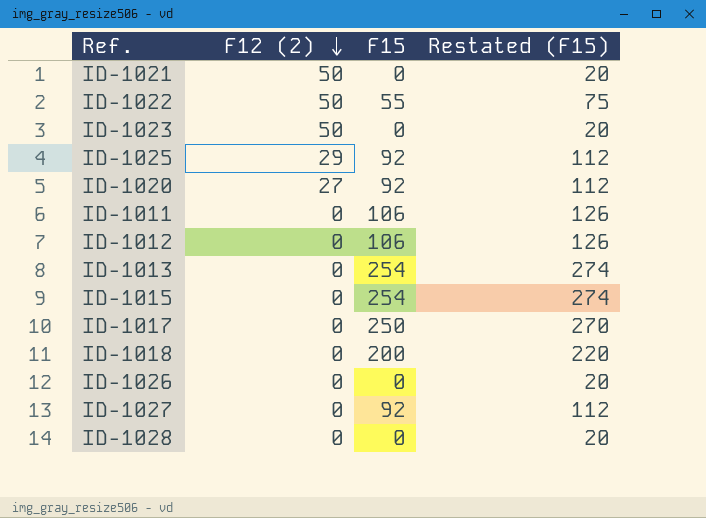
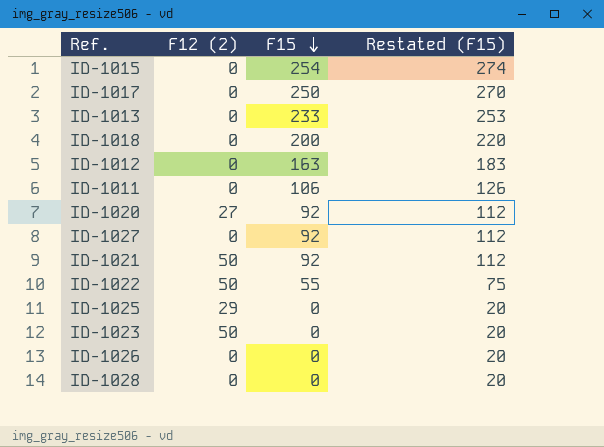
row order: F12 (2) descending -> F15 descending
ID-1013 | F15: 254 -> 233
ID-1013 | Restated (F15): 274 -> 253
ID-1012 | F15: 106 -> 163
ID-1012 | Restated (F15): 126 -> 183
ID-1021 | F15: 0 -> 92
ID-1021 | Restated (F15): 20 -> 112
ID-1025 | F15: 92 -> 0
ID-1025 | Restated (F15): 112 -> 20

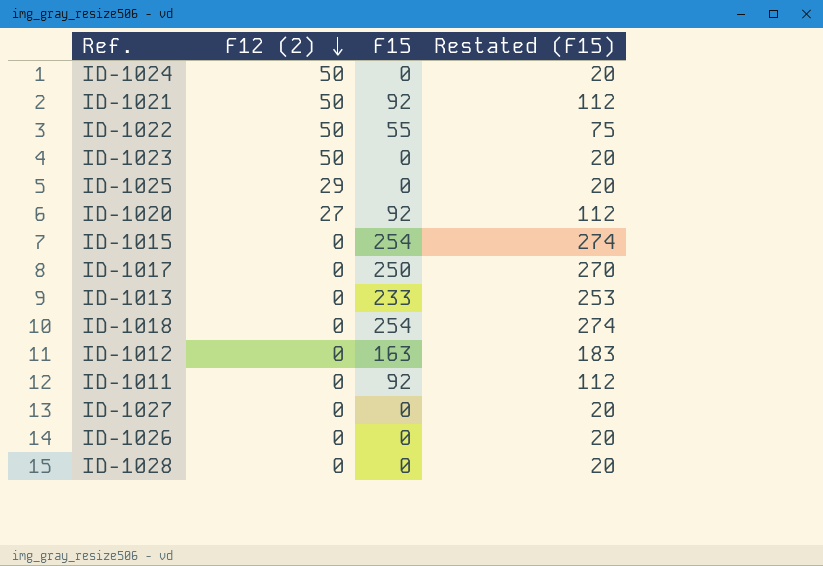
row order: F15 descending -> F12 (2) descending
row ID-1024: none -> 50 | 0 | 20
ID-1018 | F15: 200 -> 254
ID-1018 | Restated (F15): 220 -> 274
ID-1011 | F15: 106 -> 92
ID-1011 | Restated (F15): 126 -> 112
ID-1027 | F15: 92 -> 0
ID-1027 | Restated (F15): 112 -> 20

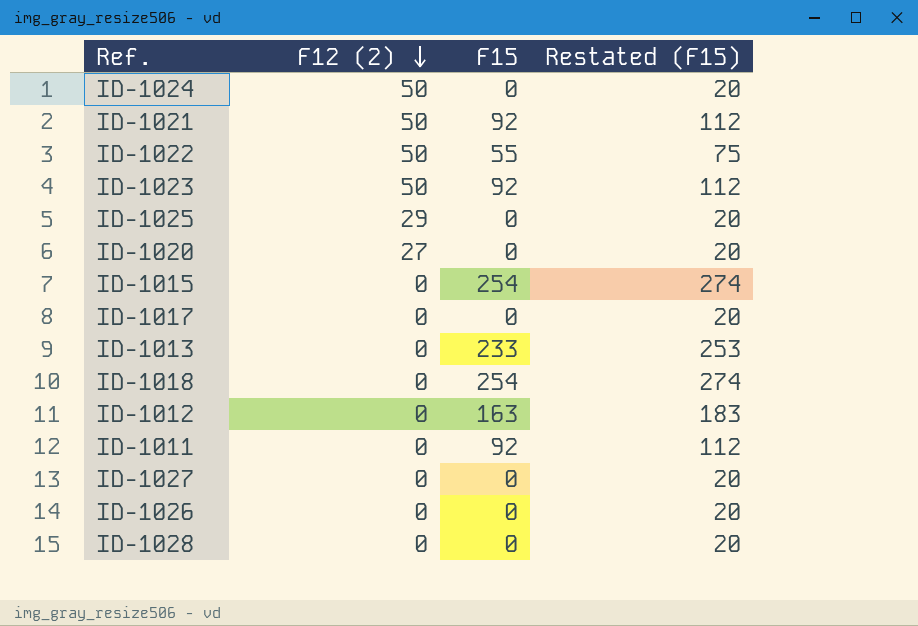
ID-1023 | F15: 0 -> 92
ID-1023 | Restated (F15): 20 -> 112
ID-1020 | F15: 92 -> 0
ID-1020 | Restated (F15): 112 -> 20
ID-1017 | F15: 250 -> 0
ID-1017 | Restated (F15): 270 -> 20

